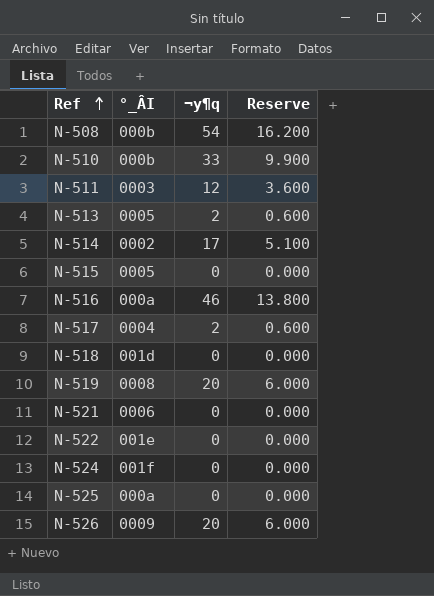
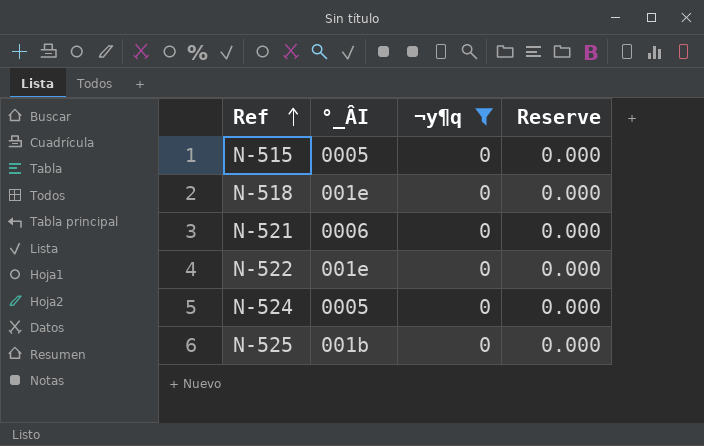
filter: none -> ¬y¶q = 0
N-518 | °_ÂI: 001d -> 001e
N-524 | °_ÂI: 001f -> 0005
N-525 | °_ÂI: 000a -> 001b

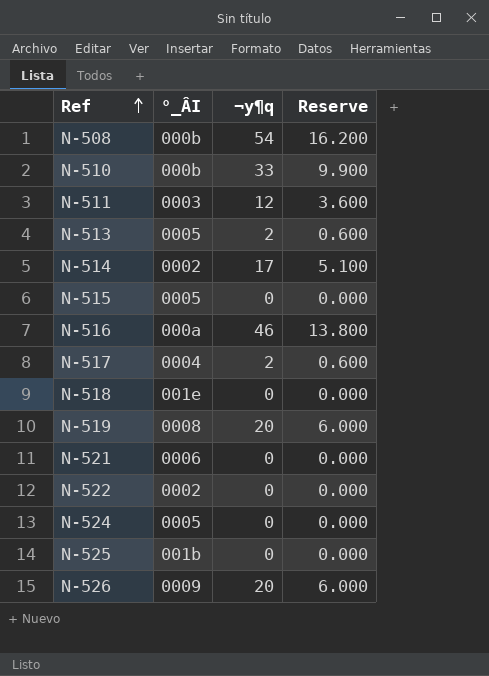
filter: ¬y¶q = 0 -> none
N-522 | °_ÂI: 001e -> 0002

